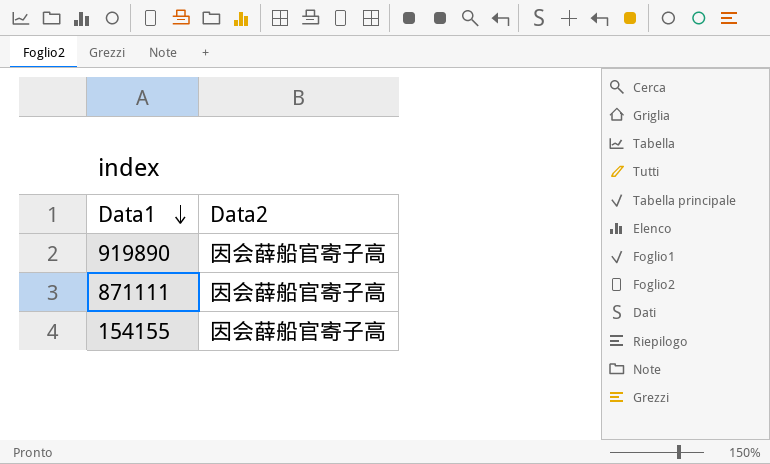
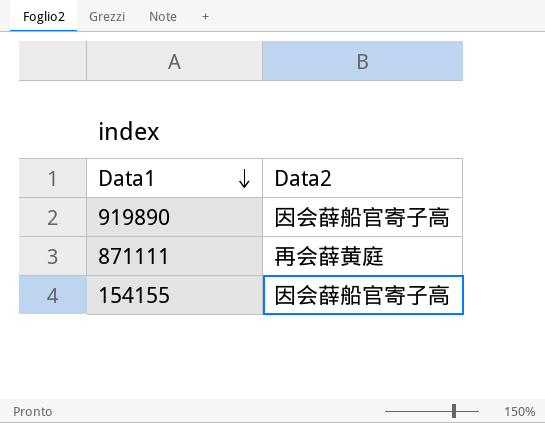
871111 | Data2: 因会薛船官寄子高 -> 再会薛黄庭

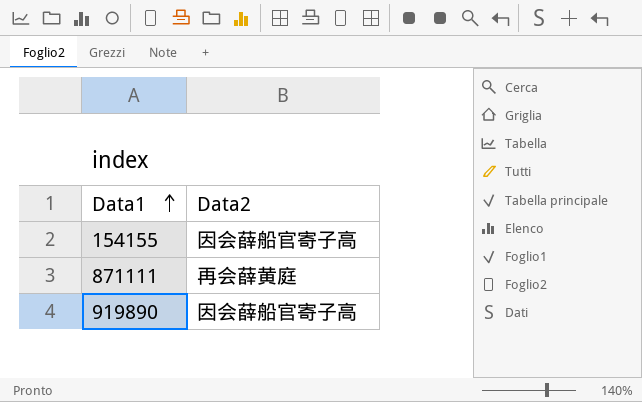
row order: Data1 descending -> Data1 ascending

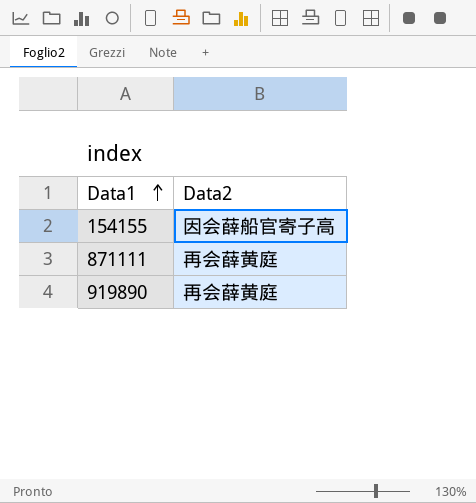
919890 | Data2: 因会薛船官寄子高 -> 再会薛黄庭

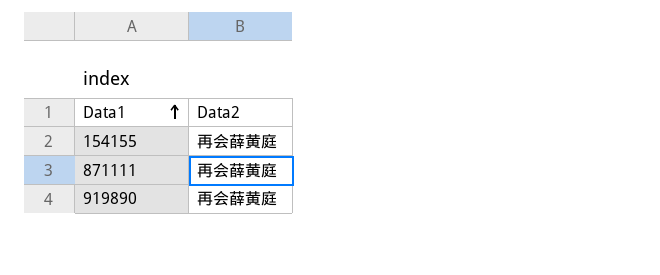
154155 | Data2: 因会薛船官寄子高 -> 再会薛黄庭

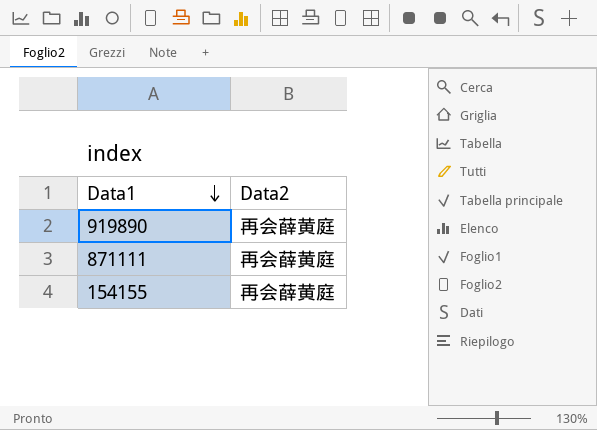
row order: Data1 ascending -> Data1 descending

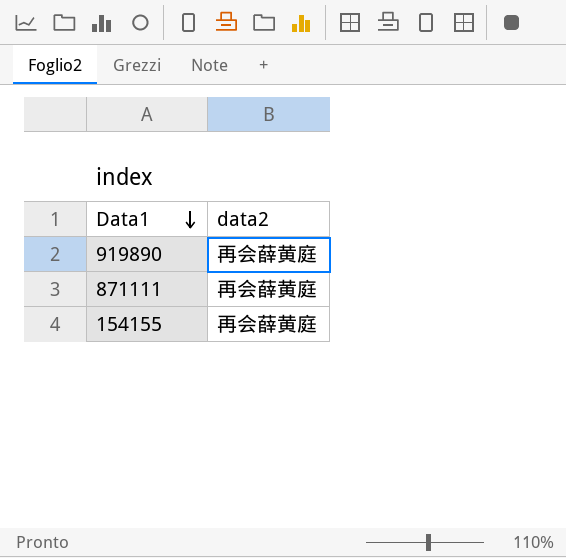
column name: Data2 -> data2

